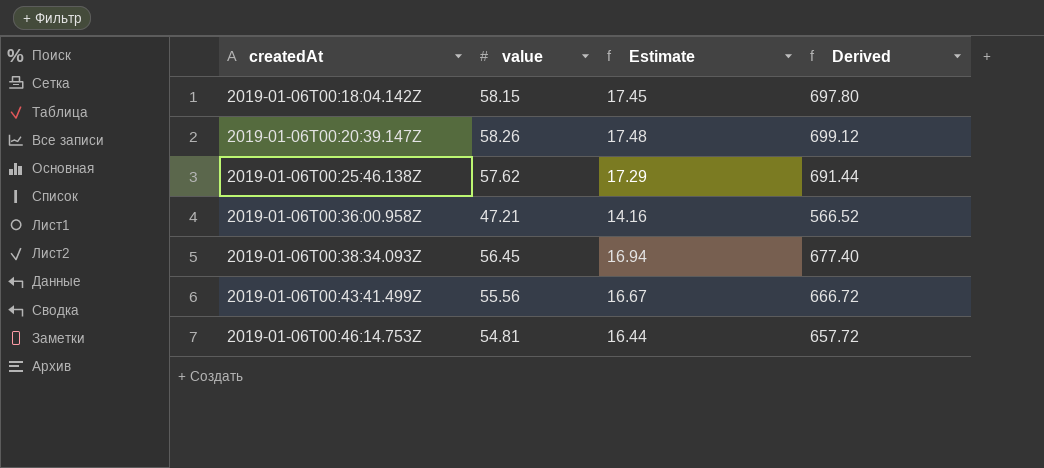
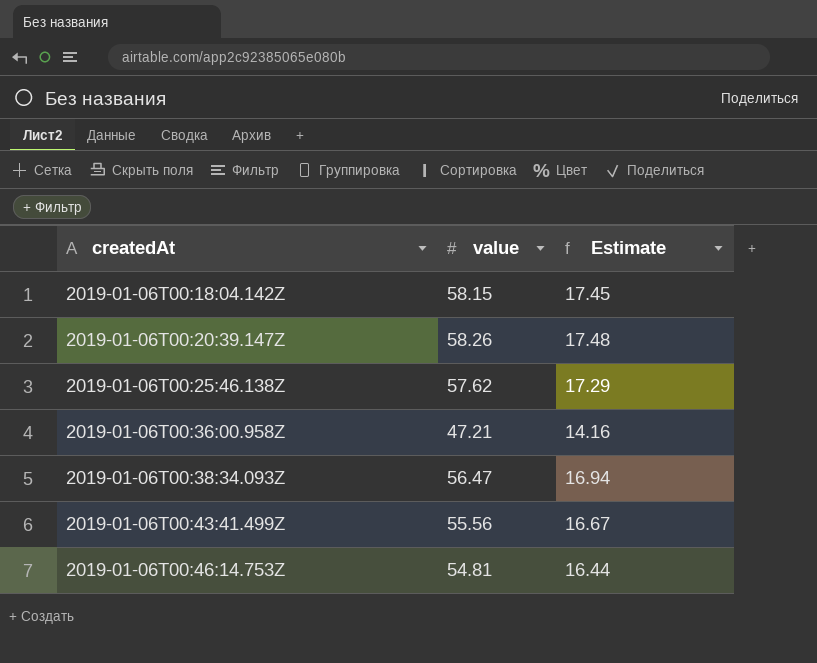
column Derived | formula: [value] * 12 -> none
2019-01-06T00:38:34.093Z | value: 56.45 -> 56.47

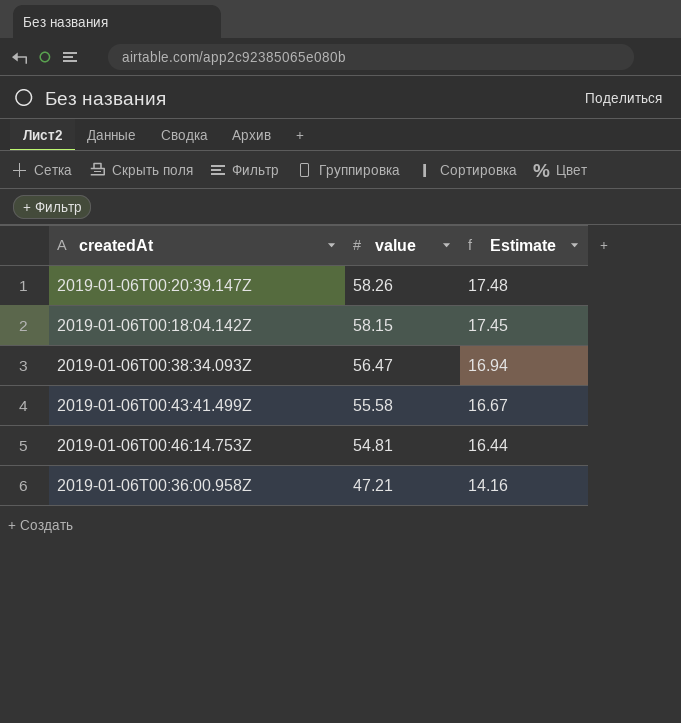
row order: createdAt ascending -> value descending
row 2019-01-06T00:25:46.138Z: 57.62 | 17.29 -> none
2019-01-06T00:43:41.499Z | value: 55.56 -> 55.58

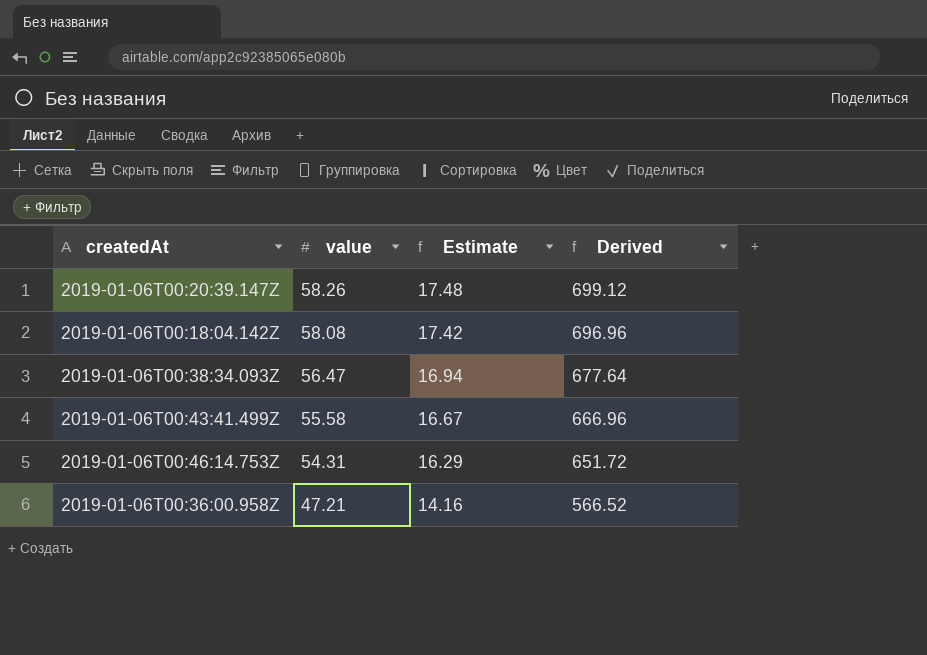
column Derived | formula: none -> [value] * 12
2019-01-06T00:18:04.142Z | value: 58.15 -> 58.08
2019-01-06T00:18:04.142Z | Estimate: 17.45 -> 17.42
2019-01-06T00:46:14.753Z | value: 54.81 -> 54.31
2019-01-06T00:46:14.753Z | Estimate: 16.44 -> 16.29

